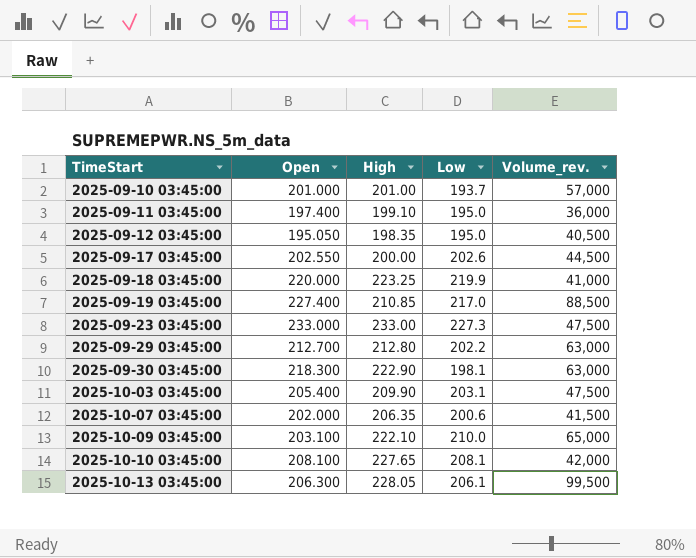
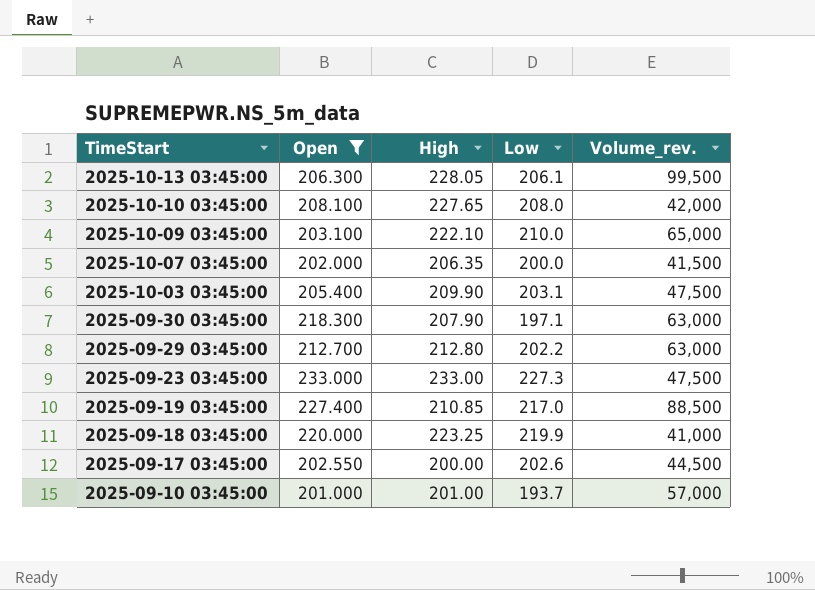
filter: none -> Open >= 201.000
row order: TimeStart ascending -> TimeStart descending
2025-10-10 03:45:00 | Low: 208.1 -> 208.0
2025-10-07 03:45:00 | Low: 200.6 -> 200.0
2025-09-30 03:45:00 | High: 222.90 -> 207.90
2025-09-30 03:45:00 | Low: 198.1 -> 197.1

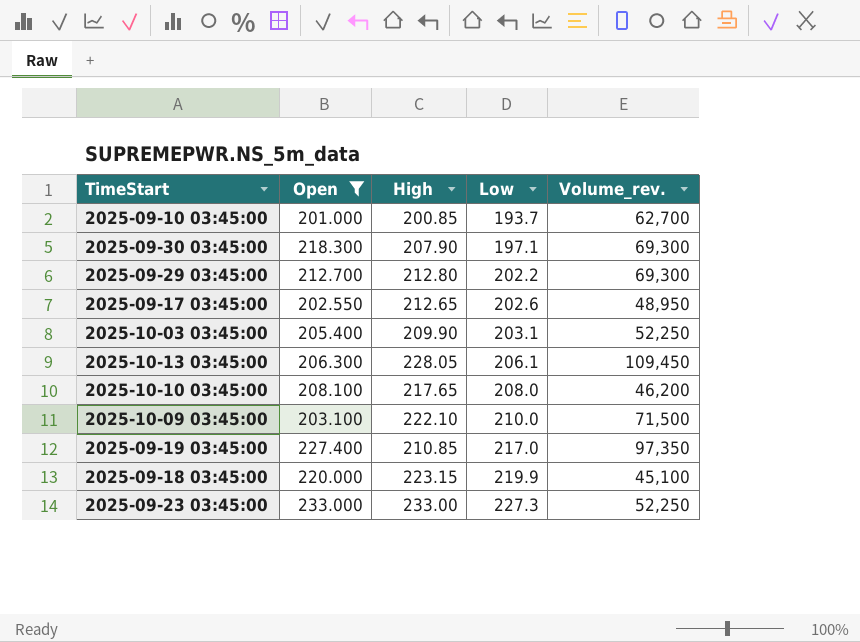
row order: TimeStart descending -> Low ascending
row 2025-10-07 03:45:00: 202.000 | 206.35 | 200.0 | 41,500 -> none
2025-09-10 03:45:00 | High: 201.00 -> 200.85
2025-09-10 03:45:00 | Volume_rev.: 57,000 -> 62,700
2025-09-30 03:45:00 | Volume_rev.: 63,000 -> 69,300
2025-09-29 03:45:00 | Volume_rev.: 63,000 -> 69,300
2025-09-17 03:45:00 | High: 200.00 -> 212.65
2025-09-17 03:45:00 | Volume_rev.: 44,500 -> 48,950
2025-10-03 03:45:00 | Volume_rev.: 47,500 -> 52,250
2025-10-13 03:45:00 | Volume_rev.: 99,500 -> 109,450
2025-10-10 03:45:00 | High: 227.65 -> 217.65
2025-10-10 03:45:00 | Volume_rev.: 42,000 -> 46,200
2025-10-09 03:45:00 | Volume_rev.: 65,000 -> 71,500
2025-09-19 03:45:00 | Volume_rev.: 88,500 -> 97,350
2025-09-18 03:45:00 | High: 223.25 -> 223.15
2025-09-18 03:45:00 | Volume_rev.: 41,000 -> 45,100
2025-09-23 03:45:00 | Volume_rev.: 47,500 -> 52,250

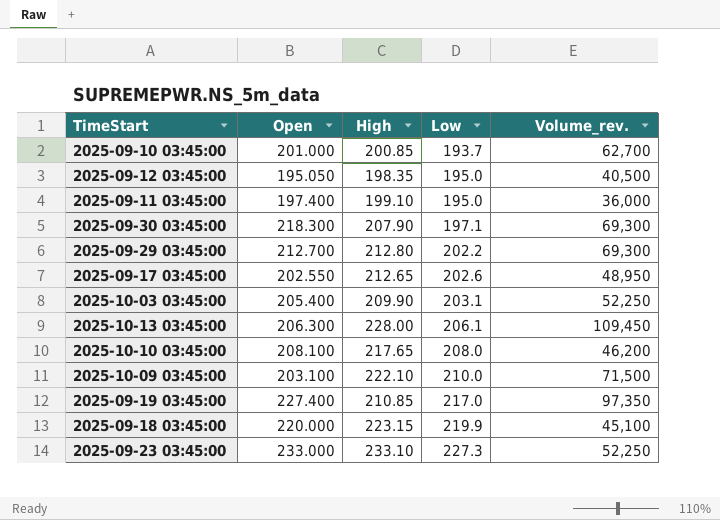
filter: Open >= 201.000 -> none
2025-10-13 03:45:00 | High: 228.05 -> 228.00
2025-09-23 03:45:00 | High: 233.00 -> 233.10

